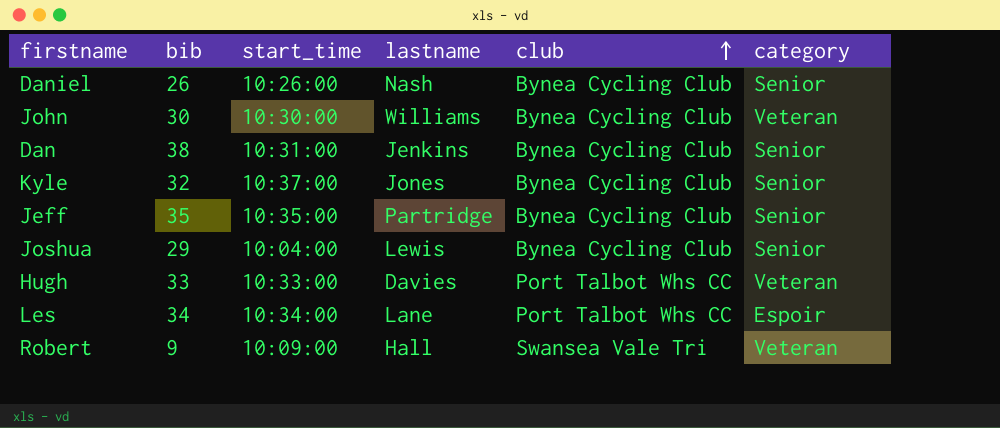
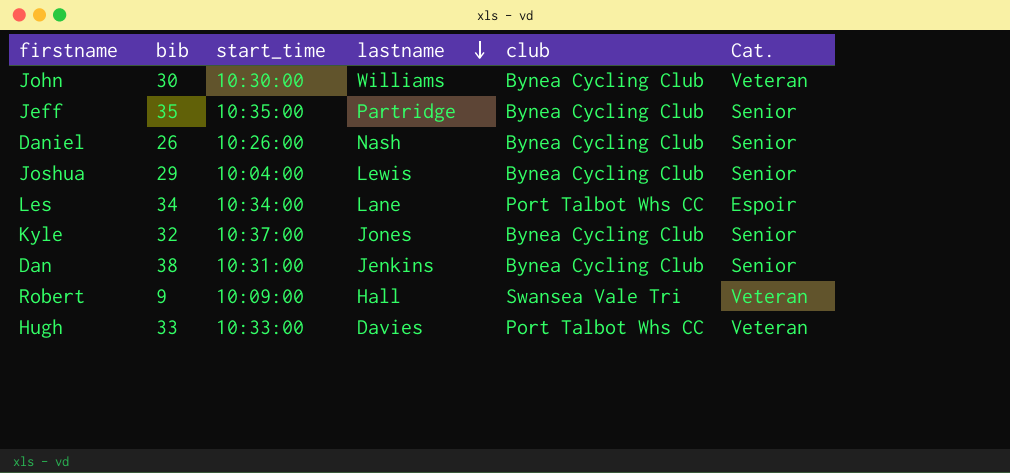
row order: club ascending -> lastname descending
column name: category -> Cat.

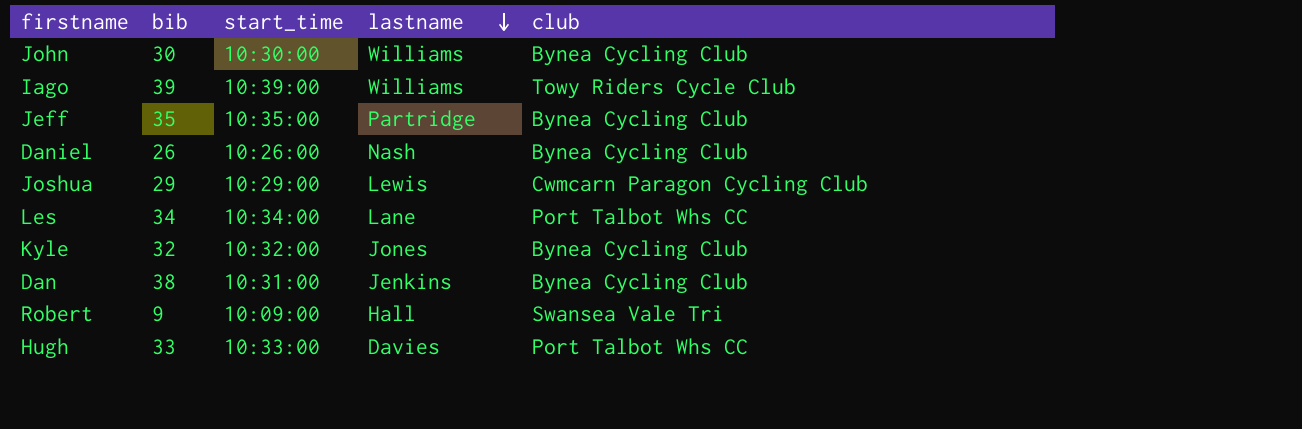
column Cat. | position: 6 -> none
row Iago: none -> 39 | 10:39:00 | Williams | Towy Riders Cycle Club
Joshua | start_time: 10:04:00 -> 10:29:00
Joshua | club: Bynea Cycling Club -> Cwmcarn Paragon Cycling Club
Kyle | start_time: 10:37:00 -> 10:32:00

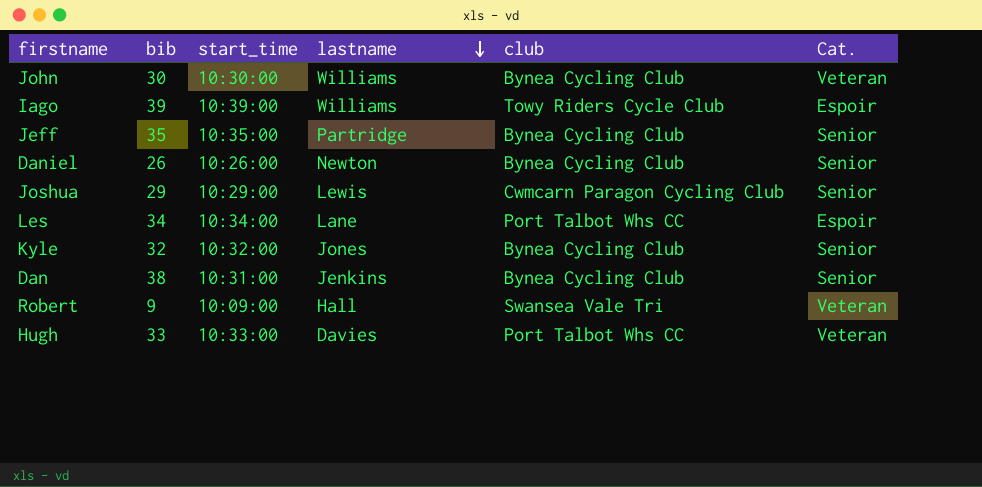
column Cat. | position: none -> 6
Daniel | lastname: Nash -> Newton

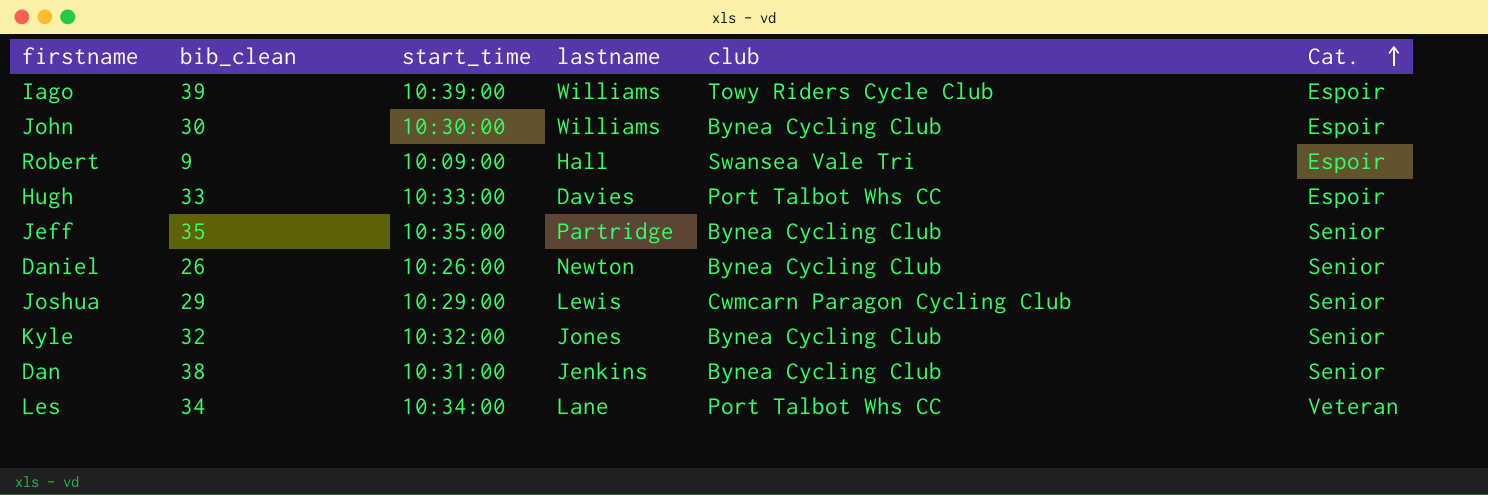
row order: lastname descending -> Cat. ascending
column name: bib -> bib_clean
John | Cat.: Veteran -> Espoir
Robert | Cat.: Veteran -> Espoir
Hugh | Cat.: Veteran -> Espoir
Les | Cat.: Espoir -> Veteran

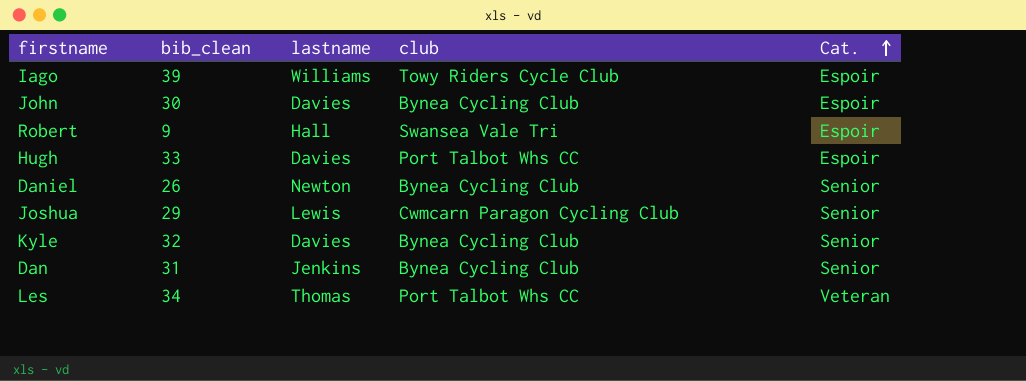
column start_time | position: 3 -> none
row Jeff: 35 | 10:35:00 | Partridge | Bynea Cycling Club | Senior -> none
John | lastname: Williams -> Davies
Kyle | lastname: Jones -> Davies
Dan | bib_clean: 38 -> 31
Les | lastname: Lane -> Thomas

